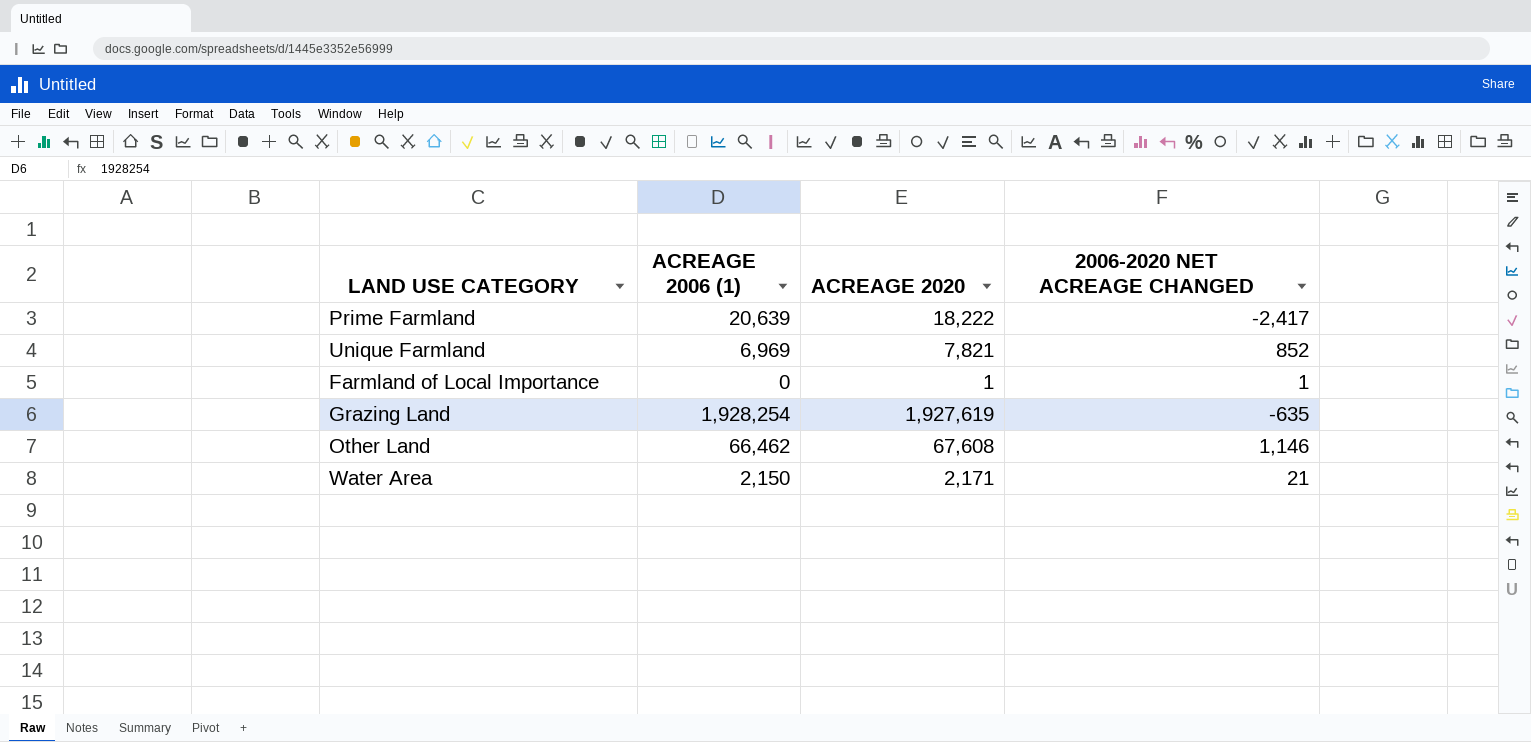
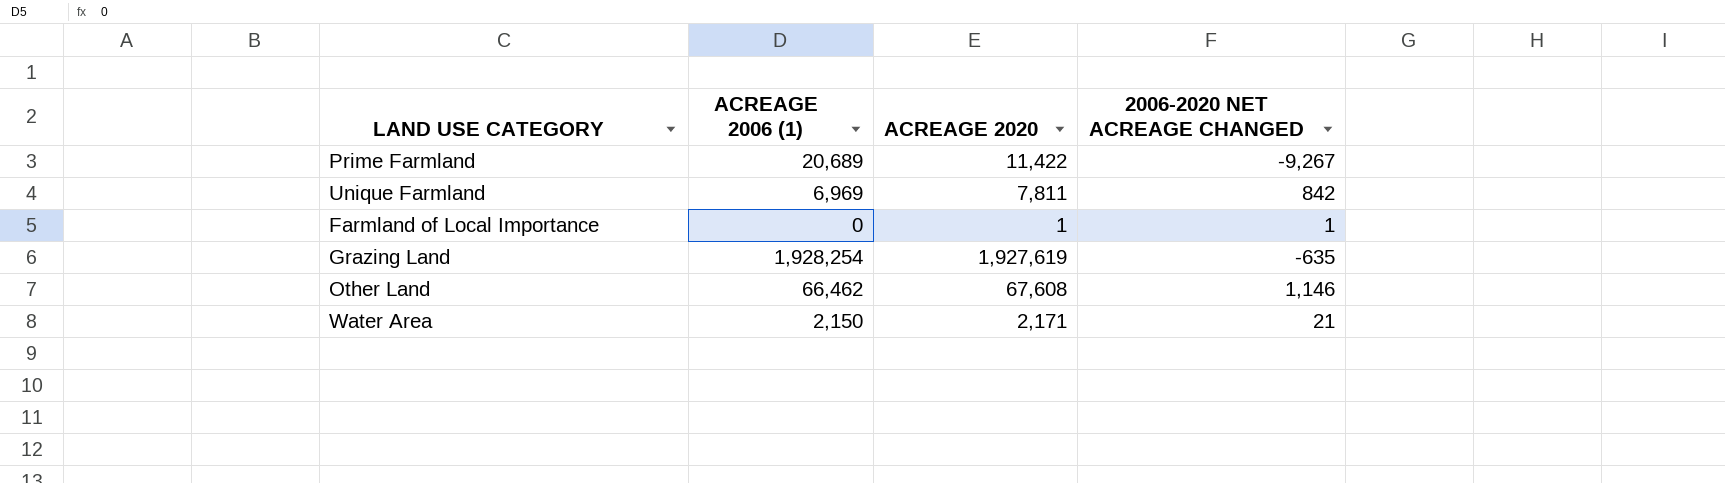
Prime Farmland | ACREAGE 2006 (1): 20,639 -> 20,689
Prime Farmland | ACREAGE 2020: 18,222 -> 11,422
Prime Farmland | 2006-2020 NET ACREAGE CHANGED: -2,417 -> -9,267
Unique Farmland | ACREAGE 2020: 7,821 -> 7,811
Unique Farmland | 2006-2020 NET ACREAGE CHANGED: 852 -> 842

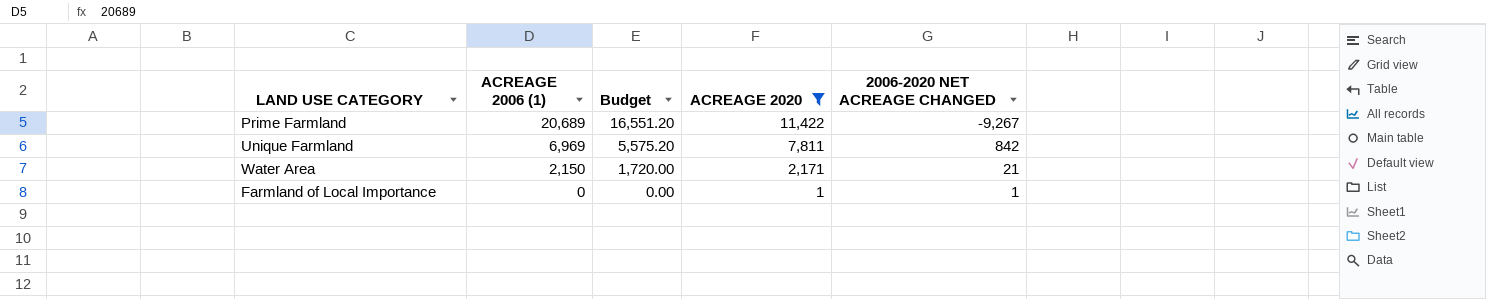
filter: none -> ACREAGE 2020 <= 11,422
row order: none -> ACREAGE 2006 (1) descending
column Budget | formula: none -> [ACREAGE 2006 (1)] * 0.8

